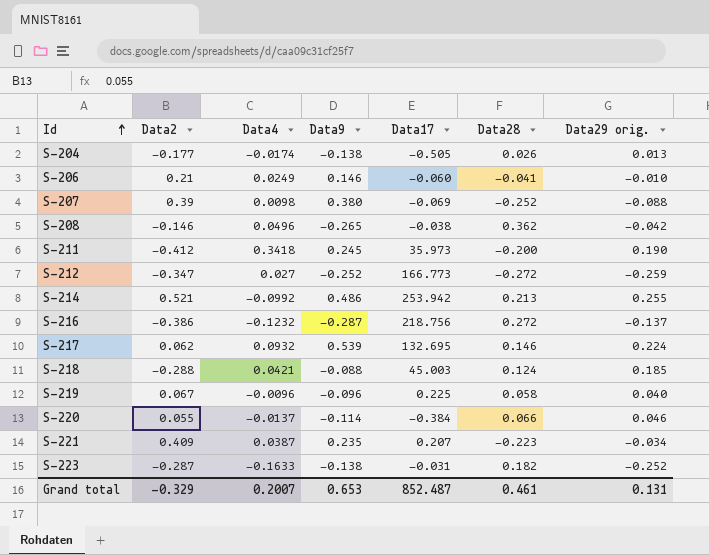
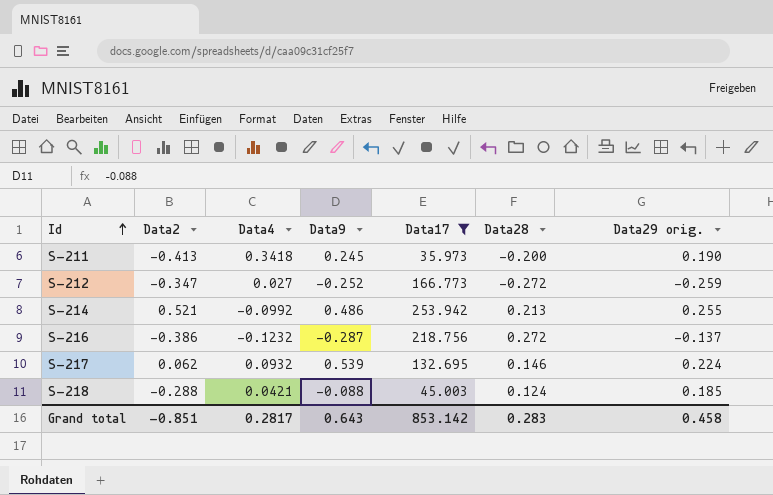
filter: none -> Data17 >= 35.973
S-211 | Data2: -0.412 -> -0.413
Grand total | Data2: -0.329 -> -0.851
Grand total | Data4: 0.2007 -> 0.2817
Grand total | Data9: 0.653 -> 0.643
Grand total | Data17: 852.487 -> 853.142
Grand total | Data28: 0.461 -> 0.283
Grand total | Data29 orig.: 0.131 -> 0.458

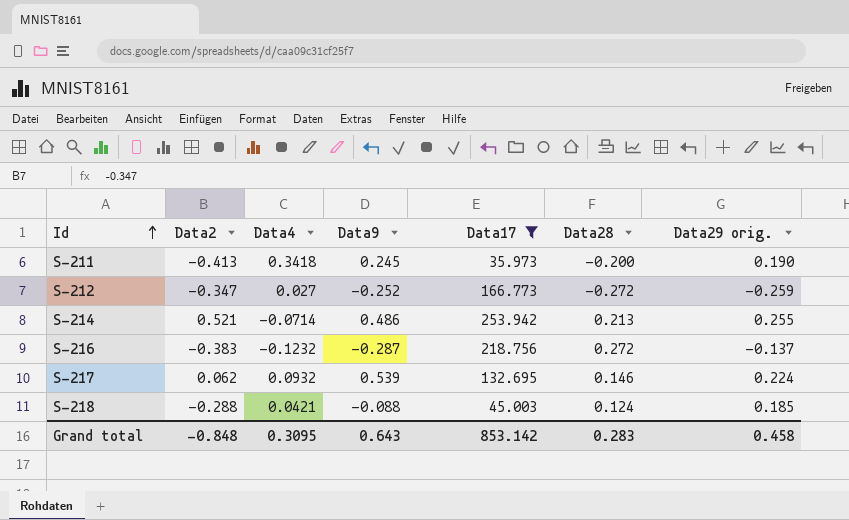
S-214 | Data4: -0.0992 -> -0.0714
S-216 | Data2: -0.386 -> -0.383
Grand total | Data2: -0.851 -> -0.848
Grand total | Data4: 0.2817 -> 0.3095

